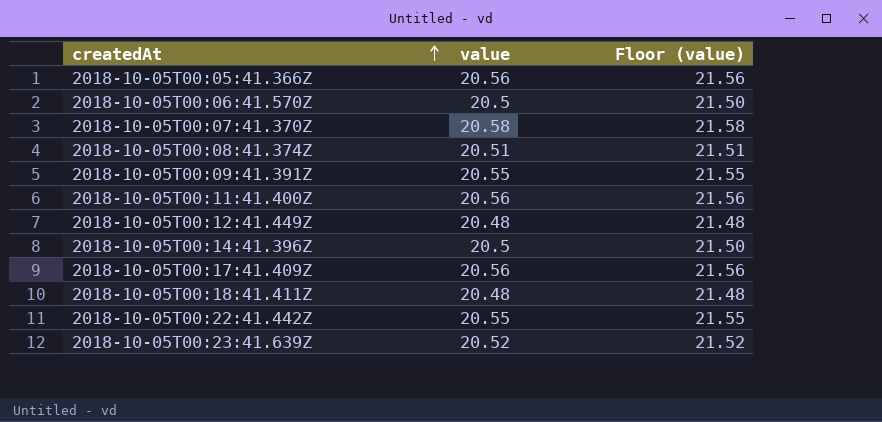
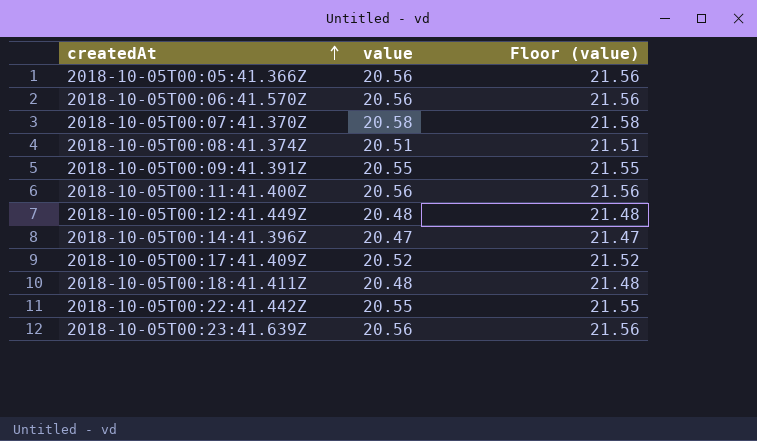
2018-10-05T00:06:41.570Z | value: 20.5 -> 20.56
2018-10-05T00:06:41.570Z | Floor (value): 21.50 -> 21.56
2018-10-05T00:14:41.396Z | value: 20.5 -> 20.47
2018-10-05T00:14:41.396Z | Floor (value): 21.50 -> 21.47
2018-10-05T00:17:41.409Z | value: 20.56 -> 20.52
2018-10-05T00:17:41.409Z | Floor (value): 21.56 -> 21.52
2018-10-05T00:23:41.639Z | value: 20.52 -> 20.56
2018-10-05T00:23:41.639Z | Floor (value): 21.52 -> 21.56

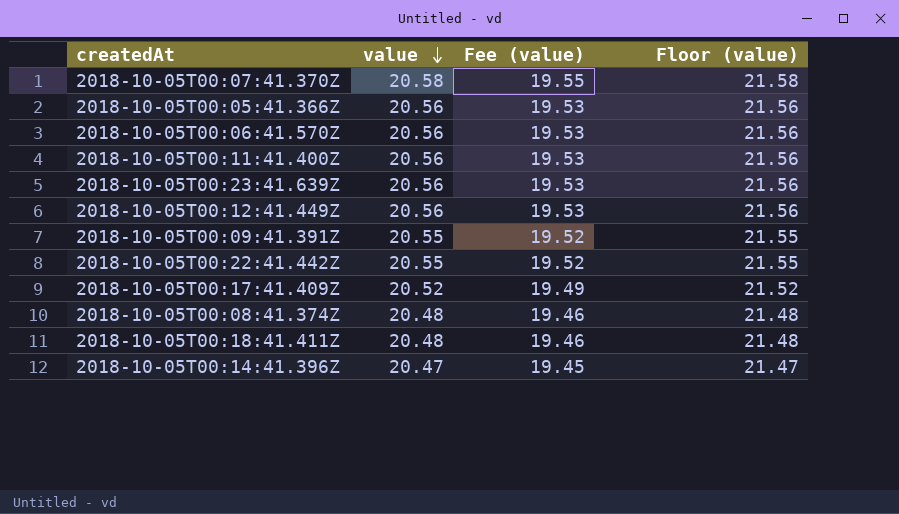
row order: createdAt ascending -> value descending
column Fee (value) | formula: none -> [value] * 0.95
2018-10-05T00:12:41.449Z | value: 20.48 -> 20.56
2018-10-05T00:12:41.449Z | Floor (value): 21.48 -> 21.56
2018-10-05T00:08:41.374Z | value: 20.51 -> 20.48
2018-10-05T00:08:41.374Z | Floor (value): 21.51 -> 21.48

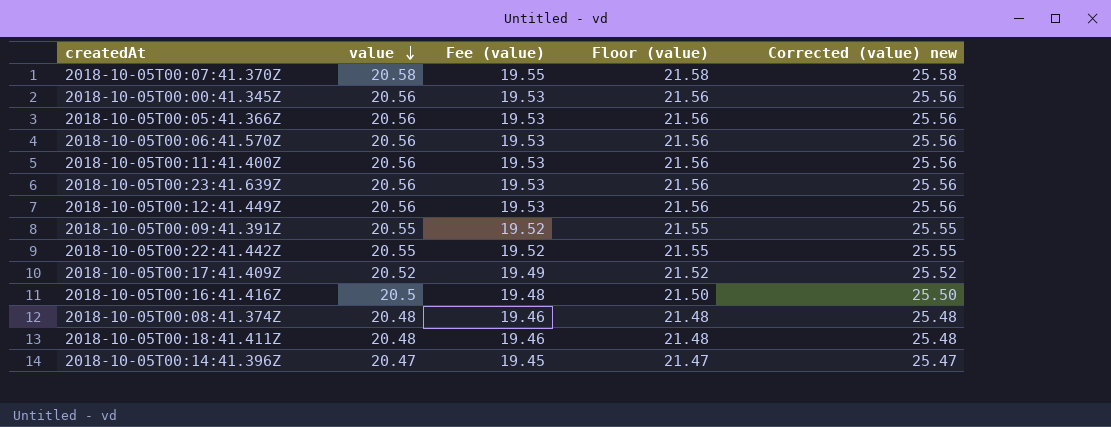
column Corrected (value) new | formula: none -> [value] + 5
row 2018-10-05T00:00:41.345Z: none -> 20.56 | 19.53 | 21.56 | 25.56
row 2018-10-05T00:16:41.416Z: none -> 20.5 | 19.48 | 21.50 | 25.50

